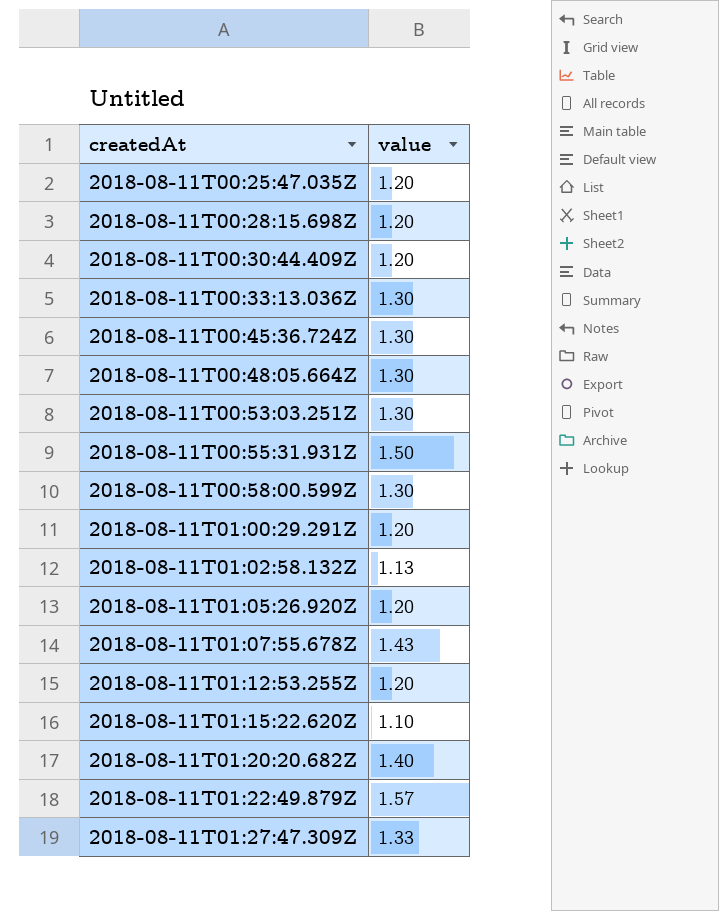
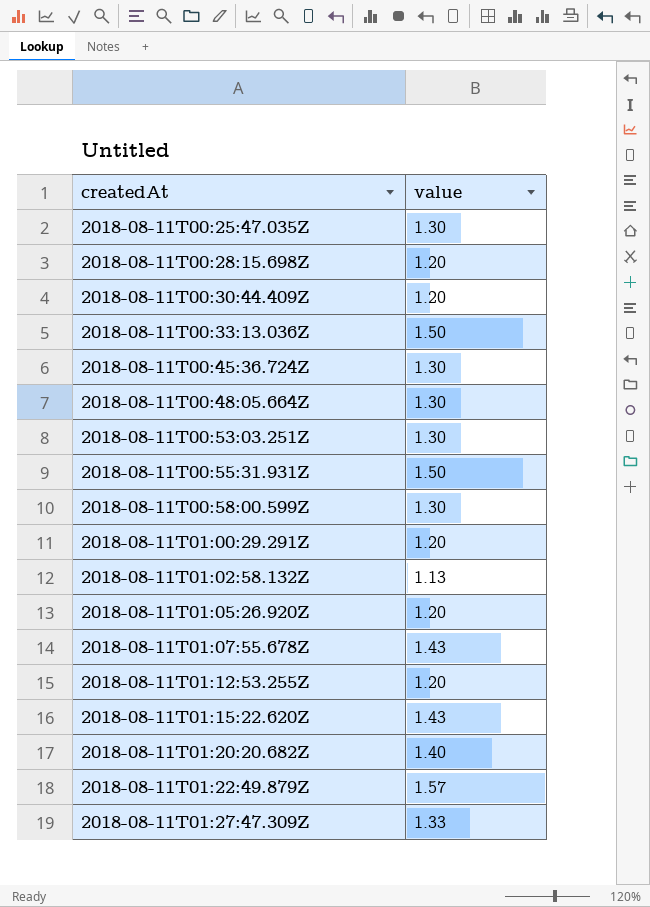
2018-08-11T00:25:47.035Z | value: 1.20 -> 1.30
2018-08-11T00:33:13.036Z | value: 1.30 -> 1.50
2018-08-11T01:15:22.620Z | value: 1.10 -> 1.43

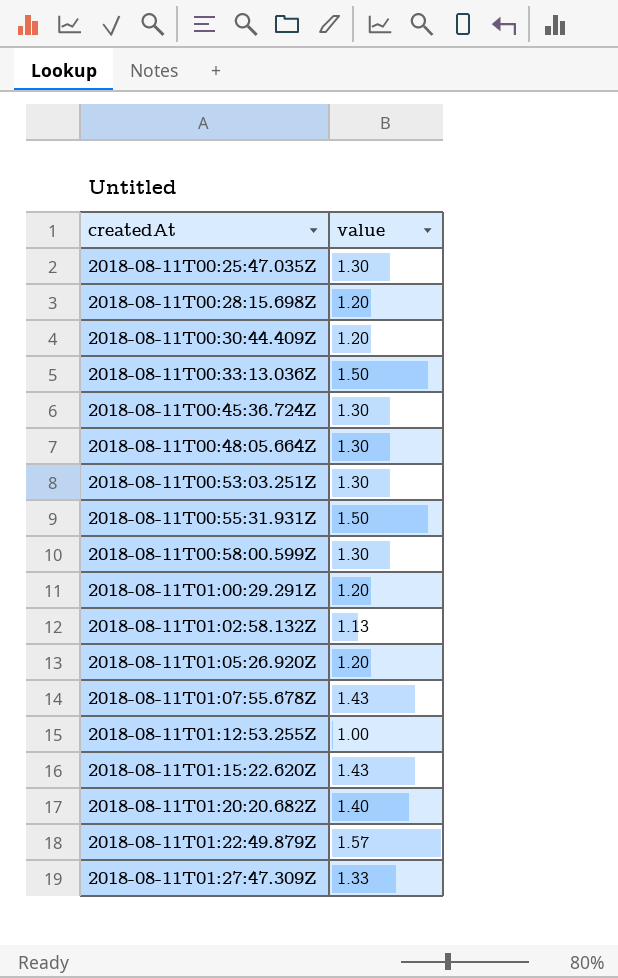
2018-08-11T01:12:53.255Z | value: 1.20 -> 1.00

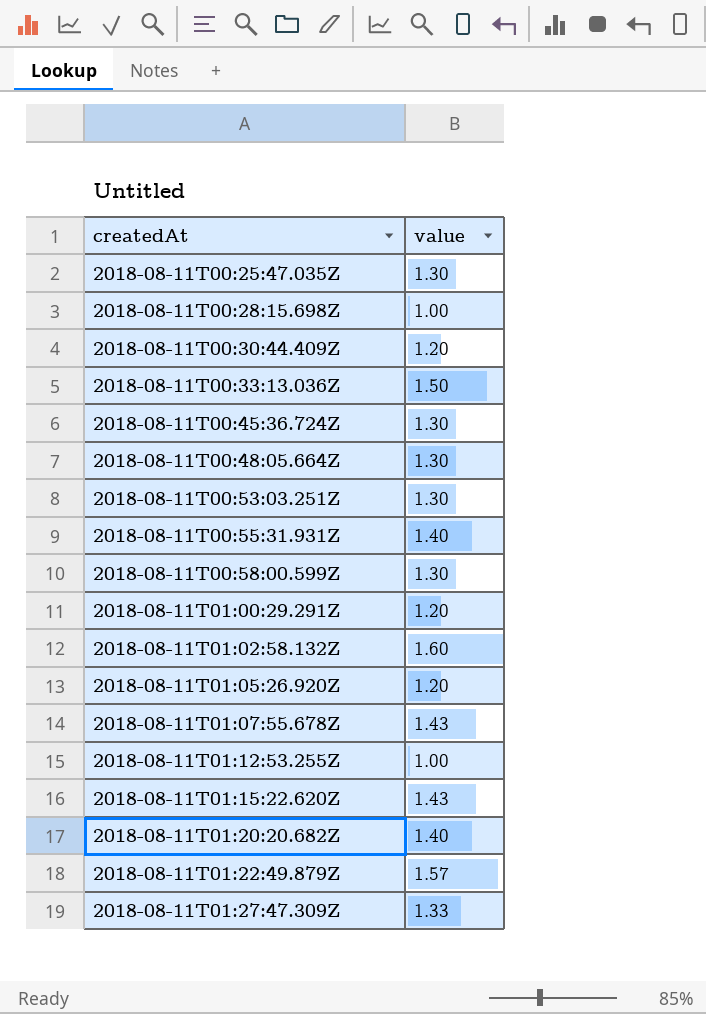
2018-08-11T00:28:15.698Z | value: 1.20 -> 1.00
2018-08-11T00:55:31.931Z | value: 1.50 -> 1.40
2018-08-11T01:02:58.132Z | value: 1.13 -> 1.60

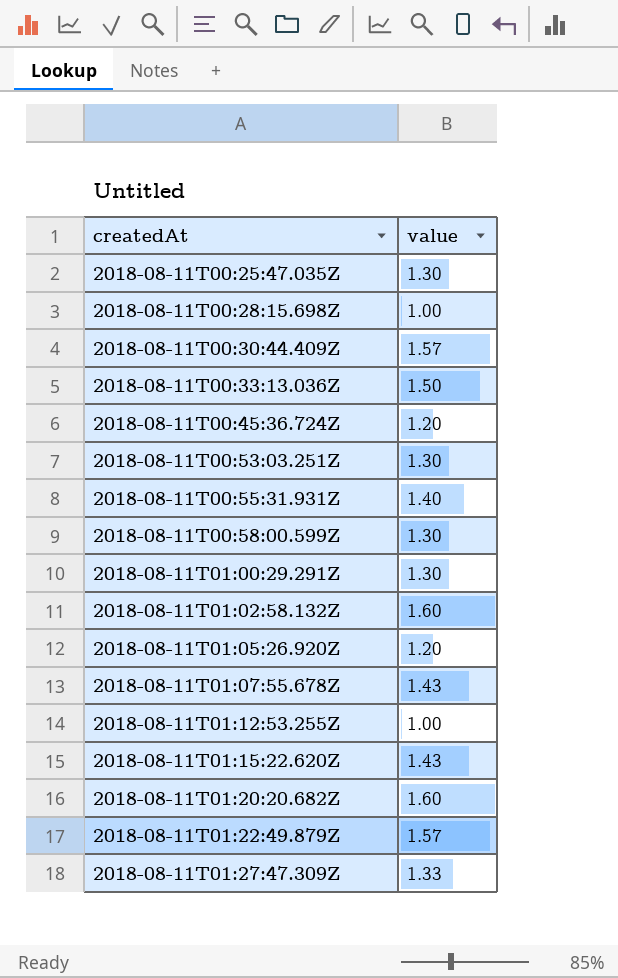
row 2018-08-11T00:48:05.664Z: 1.30 -> none
2018-08-11T00:30:44.409Z | value: 1.20 -> 1.57
2018-08-11T00:45:36.724Z | value: 1.30 -> 1.20
2018-08-11T01:00:29.291Z | value: 1.20 -> 1.30
2018-08-11T01:20:20.682Z | value: 1.40 -> 1.60

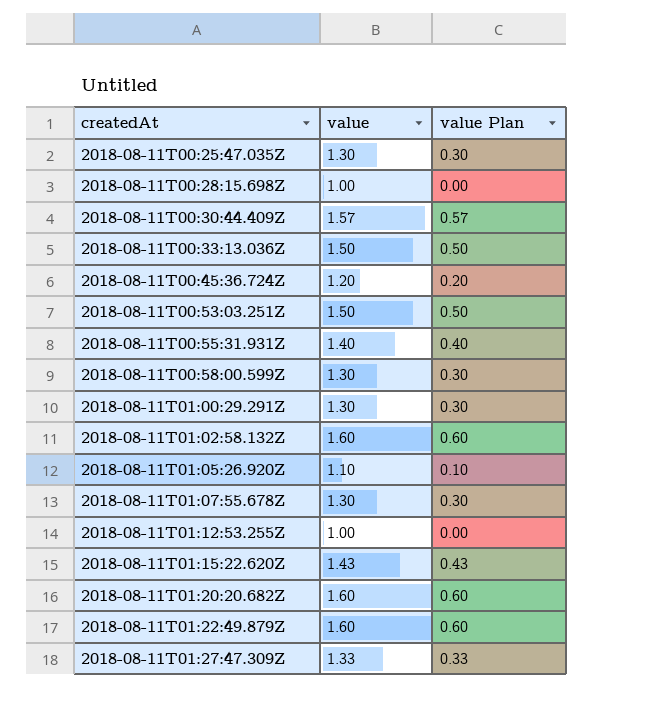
column value Plan | formula: none -> [value] - 1
2018-08-11T00:53:03.251Z | value: 1.30 -> 1.50
2018-08-11T01:05:26.920Z | value: 1.20 -> 1.10
2018-08-11T01:07:55.678Z | value: 1.43 -> 1.30
2018-08-11T01:22:49.879Z | value: 1.57 -> 1.60

